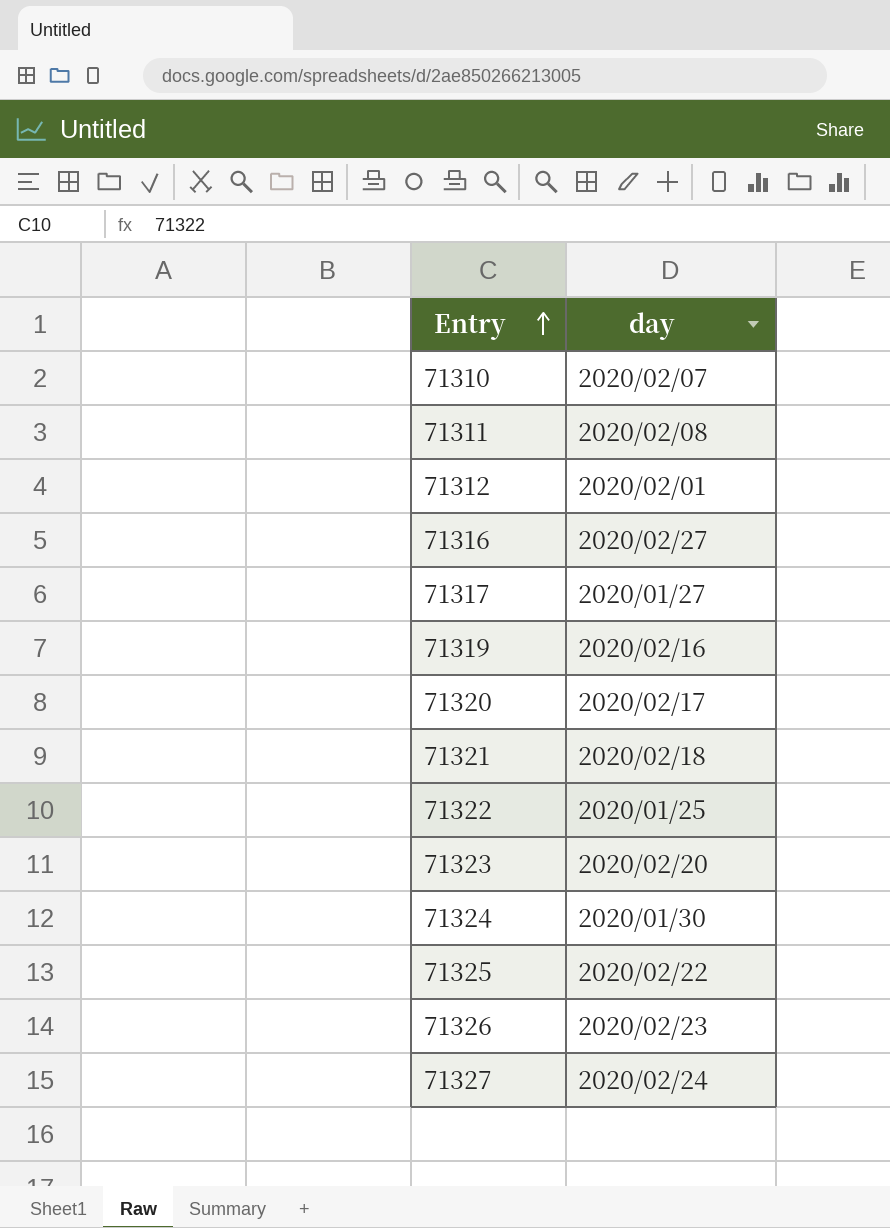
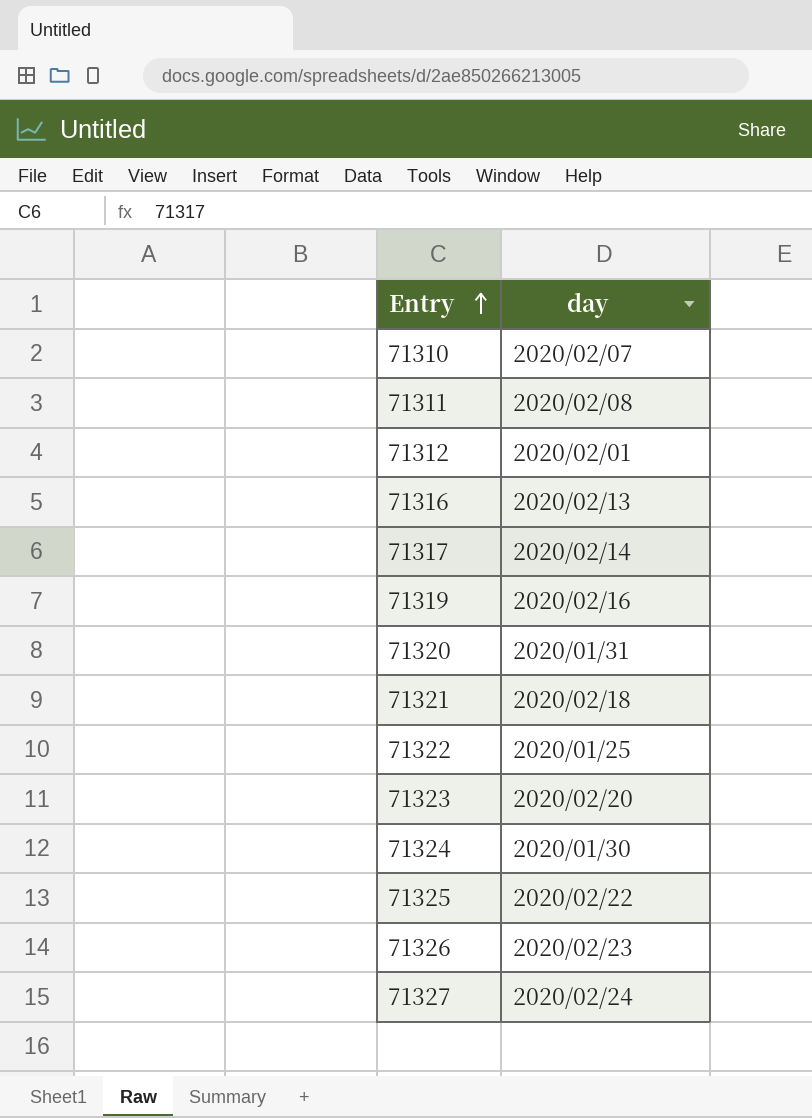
71316 | day: 2020/02/27 -> 2020/02/13
71317 | day: 2020/01/27 -> 2020/02/14
71320 | day: 2020/02/17 -> 2020/01/31

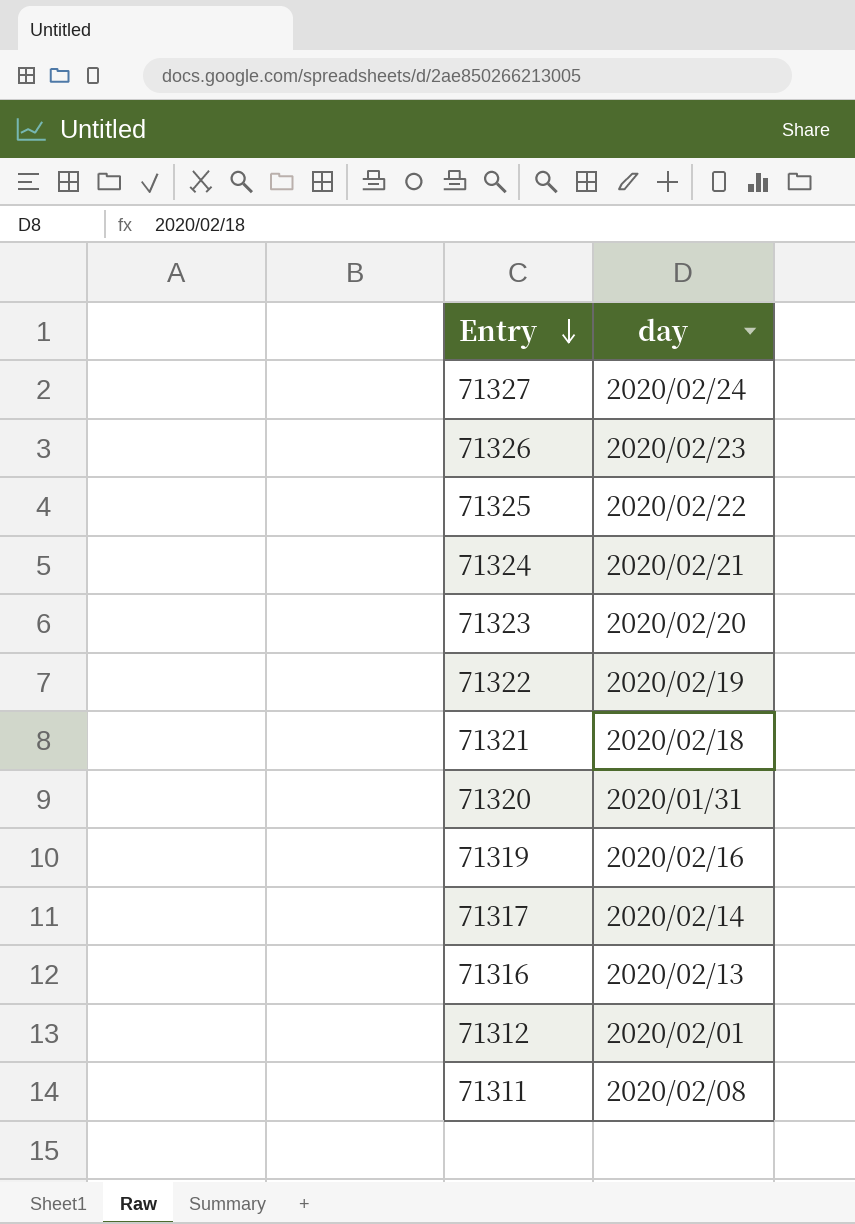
row order: Entry ascending -> Entry descending
row 71310: 2020/02/07 -> none
71324 | day: 2020/01/30 -> 2020/02/21
71322 | day: 2020/01/25 -> 2020/02/19

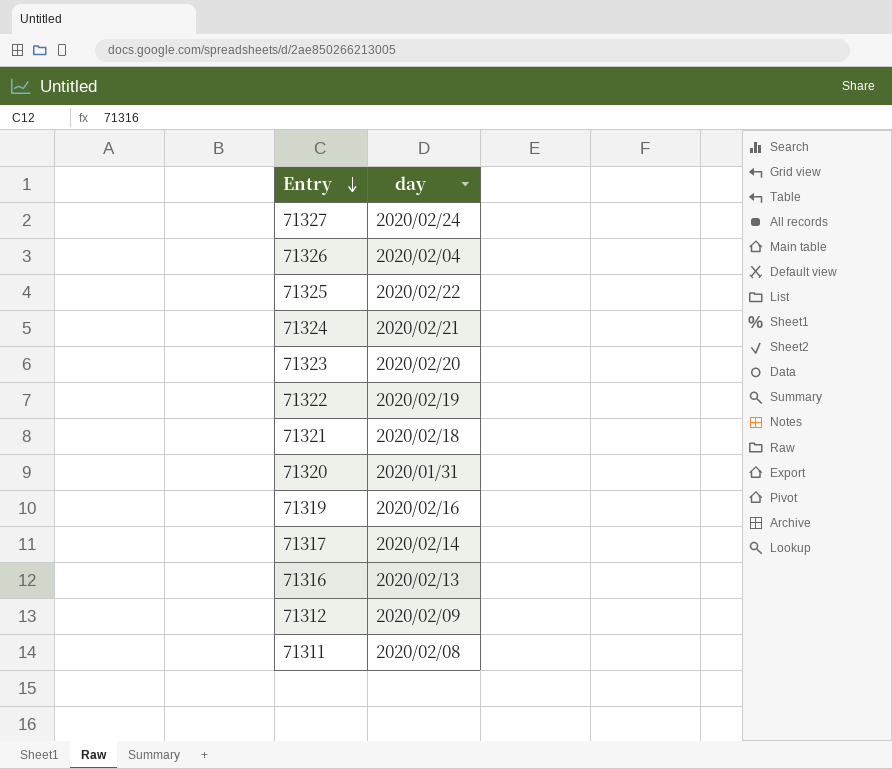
71326 | day: 2020/02/23 -> 2020/02/04
71312 | day: 2020/02/01 -> 2020/02/09

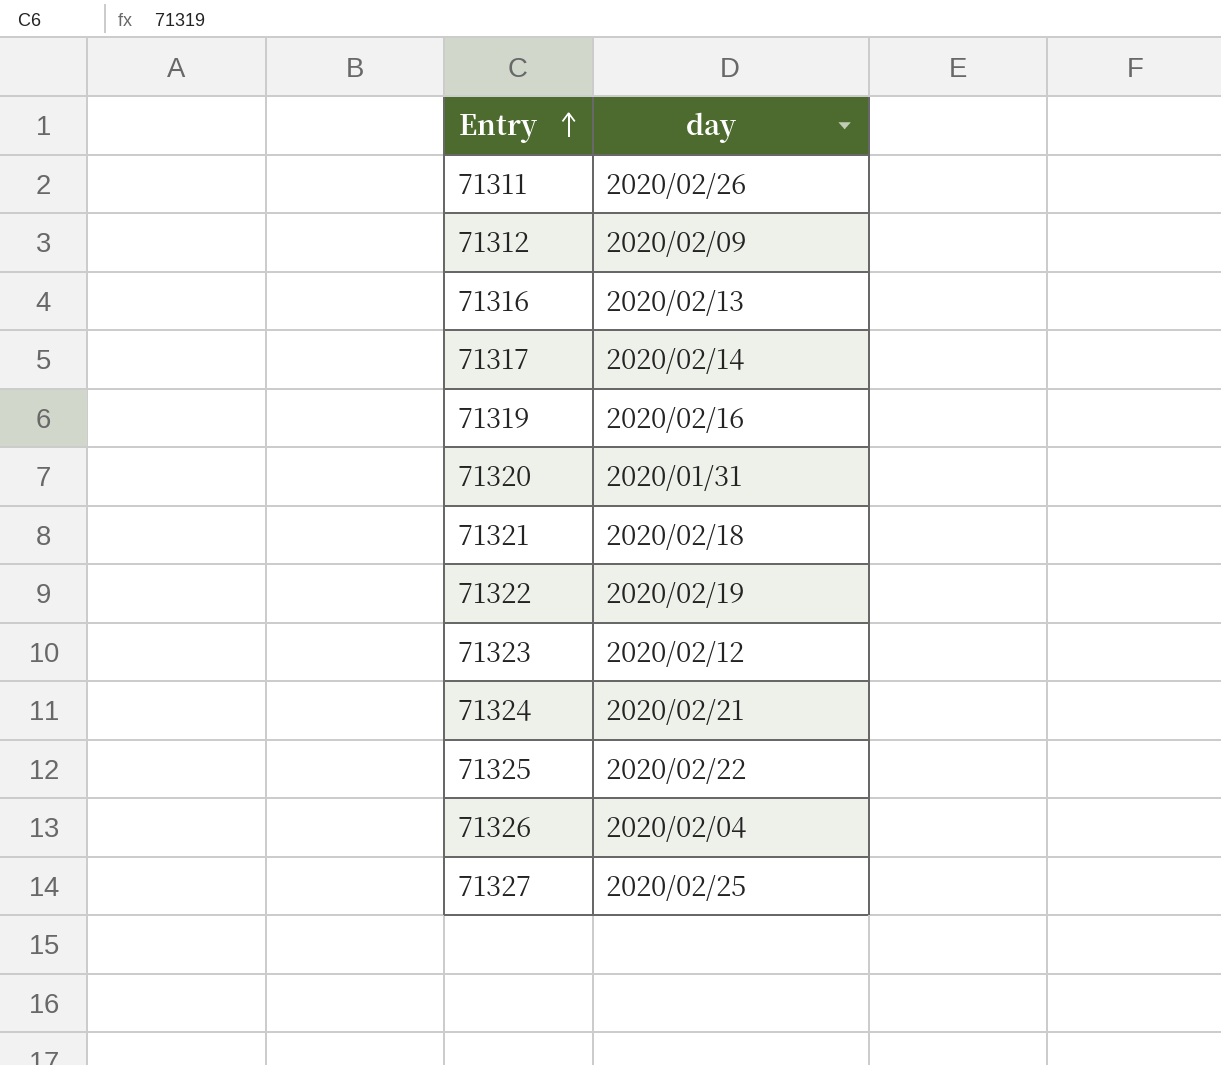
row order: Entry descending -> Entry ascending
71311 | day: 2020/02/08 -> 2020/02/26
71323 | day: 2020/02/20 -> 2020/02/12
71327 | day: 2020/02/24 -> 2020/02/25

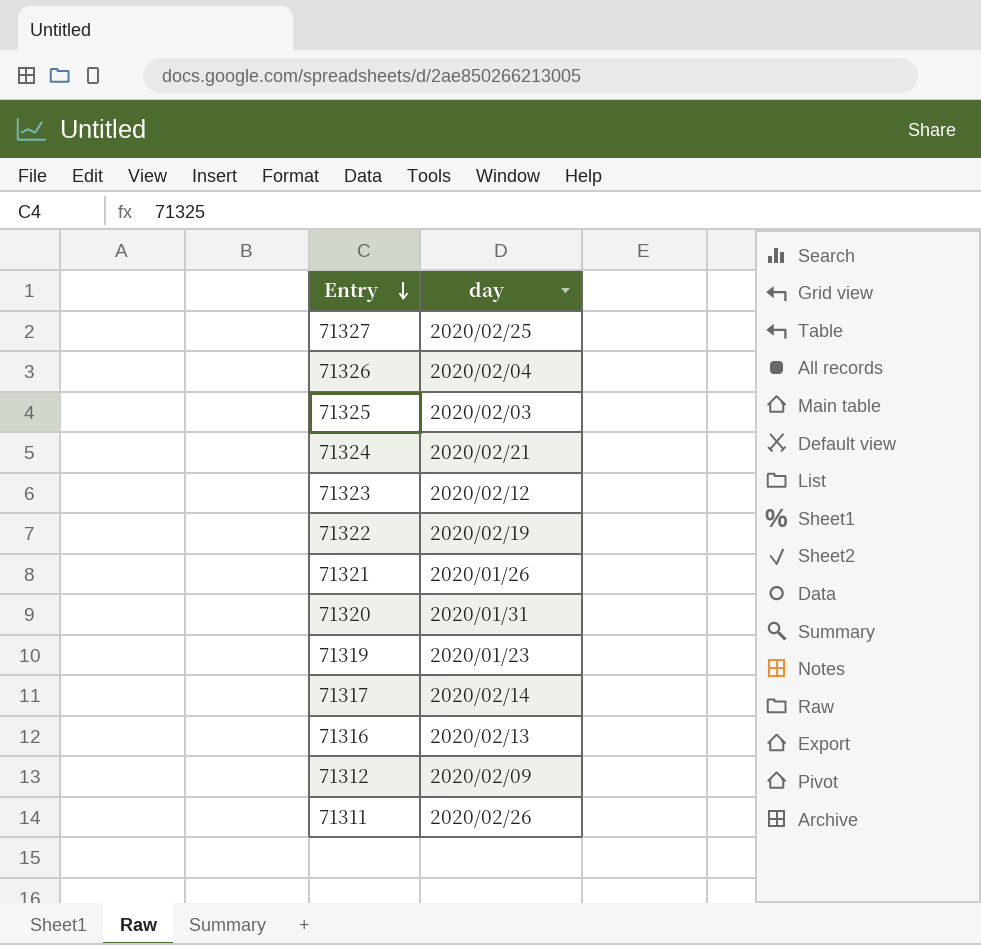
row order: Entry ascending -> Entry descending
71325 | day: 2020/02/22 -> 2020/02/03
71321 | day: 2020/02/18 -> 2020/01/26
71319 | day: 2020/02/16 -> 2020/01/23

